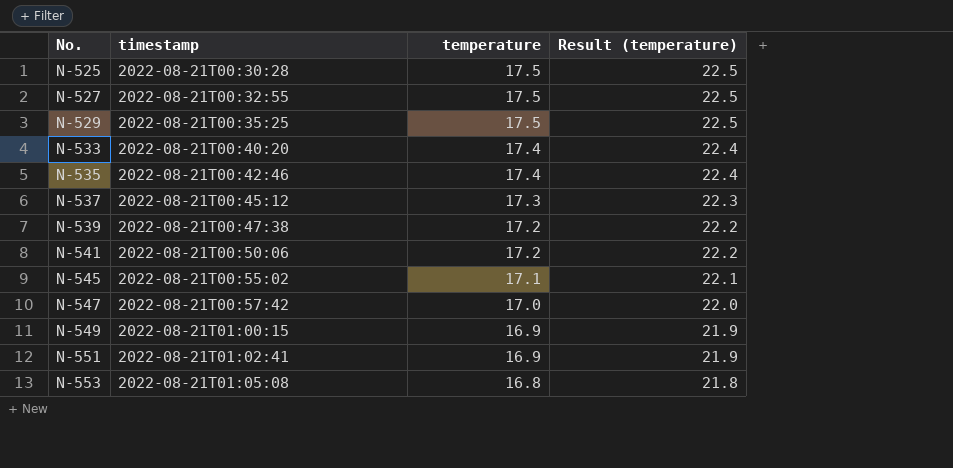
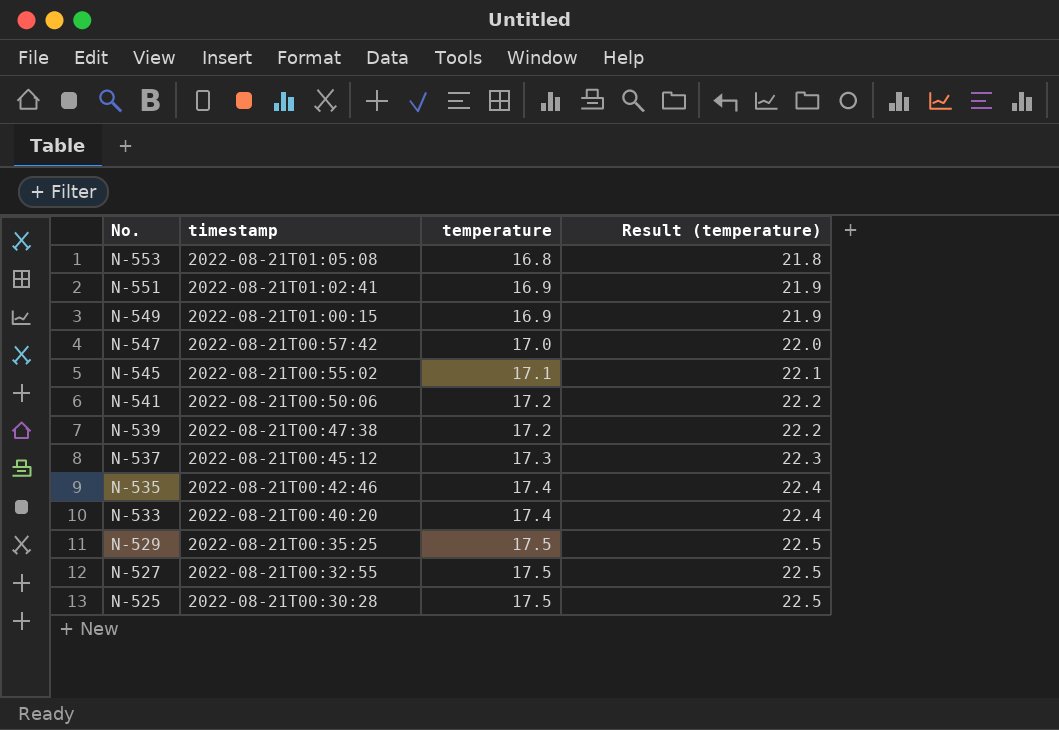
row order: No. ascending -> No. descending

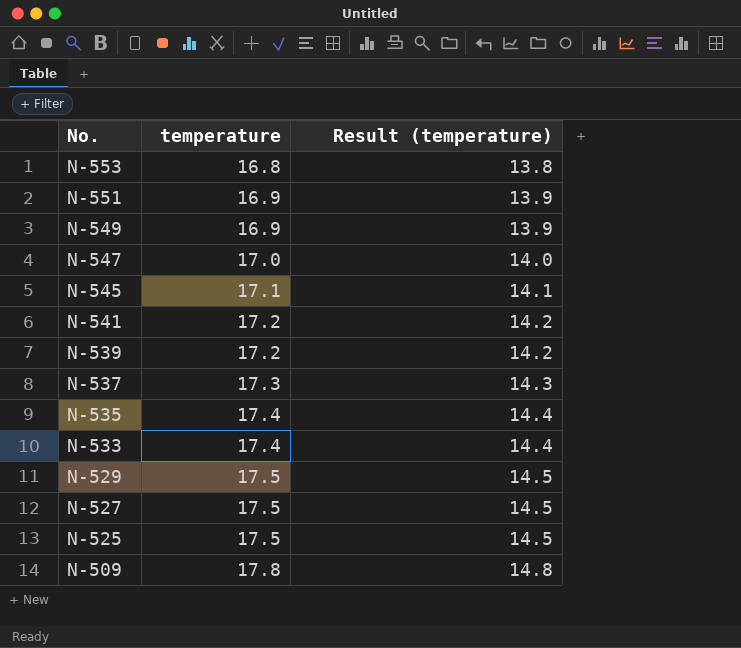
column timestamp | position: 2 -> none
column Result (temperature) | formula: [temperature] + 5 -> [temperature] - 3
row N-509: none -> 17.8 | 14.8

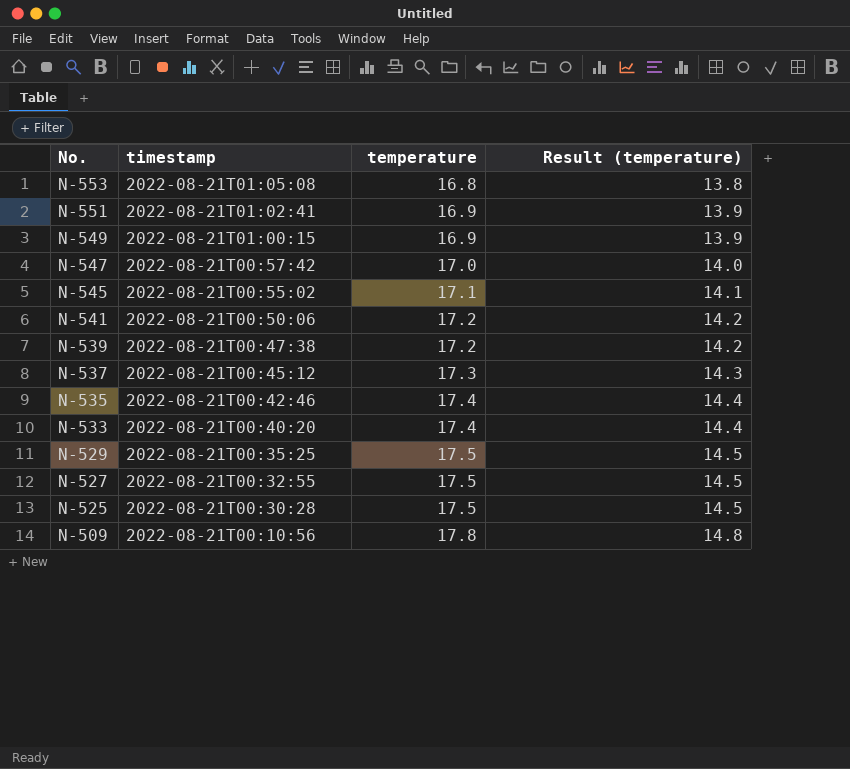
column timestamp | position: none -> 2

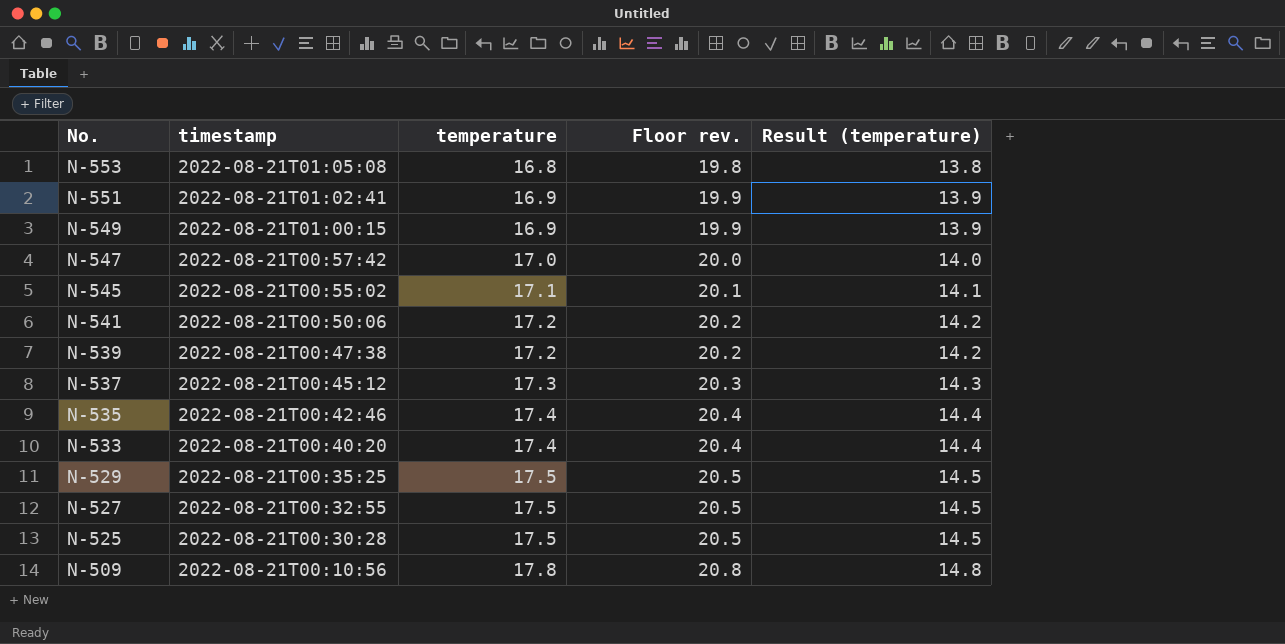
column Floor rev. | formula: none -> [temperature] + 3

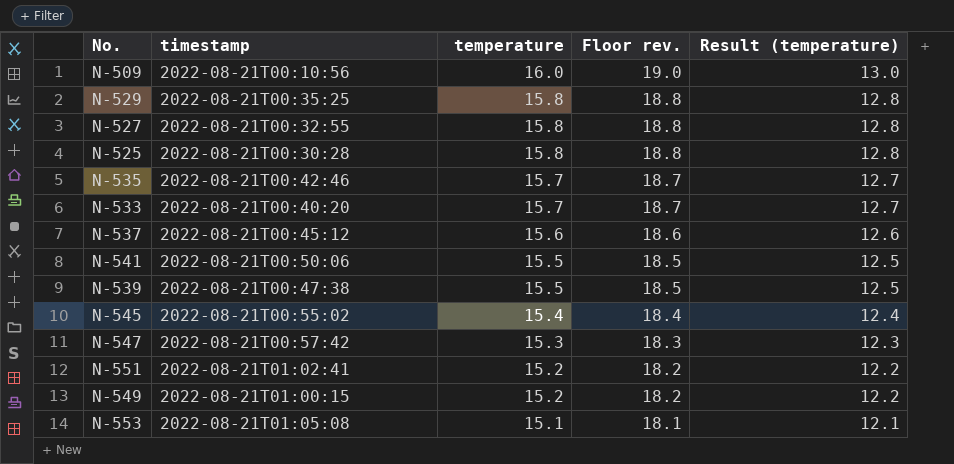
row order: No. descending -> temperature descending
N-509 | temperature: 17.8 -> 16.0
N-509 | Floor rev.: 20.8 -> 19.0
N-509 | Result (temperature): 14.8 -> 13.0
N-529 | temperature: 17.5 -> 15.8
N-529 | Floor rev.: 20.5 -> 18.8
N-529 | Result (temperature): 14.5 -> 12.8
N-527 | temperature: 17.5 -> 15.8
N-527 | Floor rev.: 20.5 -> 18.8
N-527 | Result (temperature): 14.5 -> 12.8
N-525 | temperature: 17.5 -> 15.8
N-525 | Floor rev.: 20.5 -> 18.8
N-525 | Result (temperature): 14.5 -> 12.8
N-535 | temperature: 17.4 -> 15.7
N-535 | Floor rev.: 20.4 -> 18.7
N-535 | Result (temperature): 14.4 -> 12.7
N-533 | temperature: 17.4 -> 15.7
N-533 | Floor rev.: 20.4 -> 18.7
N-533 | Result (temperature): 14.4 -> 12.7
N-537 | temperature: 17.3 -> 15.6
N-537 | Floor rev.: 20.3 -> 18.6
N-537 | Result (temperature): 14.3 -> 12.6
N-541 | temperature: 17.2 -> 15.5
N-541 | Floor rev.: 20.2 -> 18.5
N-541 | Result (temperature): 14.2 -> 12.5
N-539 | temperature: 17.2 -> 15.5
N-539 | Floor rev.: 20.2 -> 18.5
N-539 | Result (temperature): 14.2 -> 12.5
N-545 | temperature: 17.1 -> 15.4
N-545 | Floor rev.: 20.1 -> 18.4
N-545 | Result (temperature): 14.1 -> 12.4
N-547 | temperature: 17.0 -> 15.3
N-547 | Floor rev.: 20.0 -> 18.3
N-547 | Result (temperature): 14.0 -> 12.3
N-551 | temperature: 16.9 -> 15.2
N-551 | Floor rev.: 19.9 -> 18.2
N-551 | Result (temperature): 13.9 -> 12.2
N-549 | temperature: 16.9 -> 15.2
N-549 | Floor rev.: 19.9 -> 18.2
N-549 | Result (temperature): 13.9 -> 12.2
N-553 | temperature: 16.8 -> 15.1
N-553 | Floor rev.: 19.8 -> 18.1
N-553 | Result (temperature): 13.8 -> 12.1

